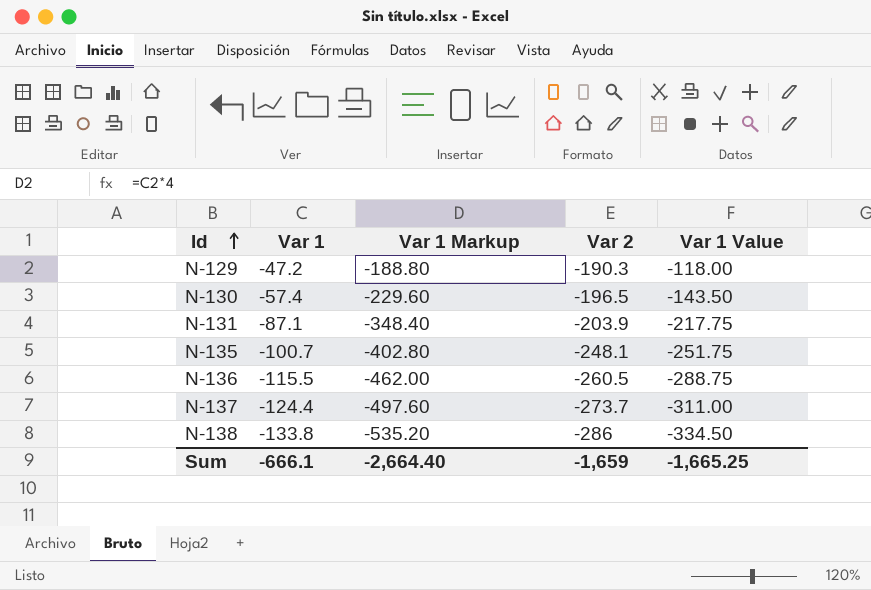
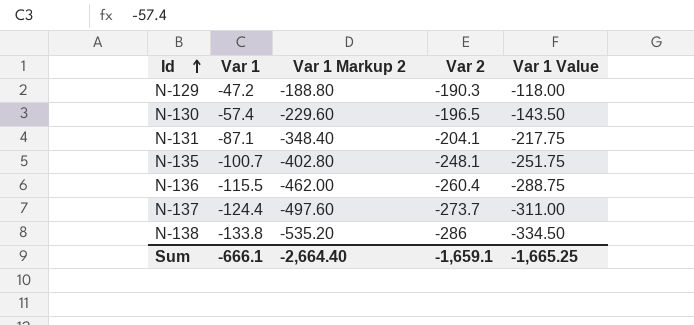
column name: Var 1 Markup -> Var 1 Markup 2
N-131 | Var 2: -203.9 -> -204.1
N-136 | Var 2: -260.5 -> -260.4
Sum | Var 2: -1,659 -> -1,659.1

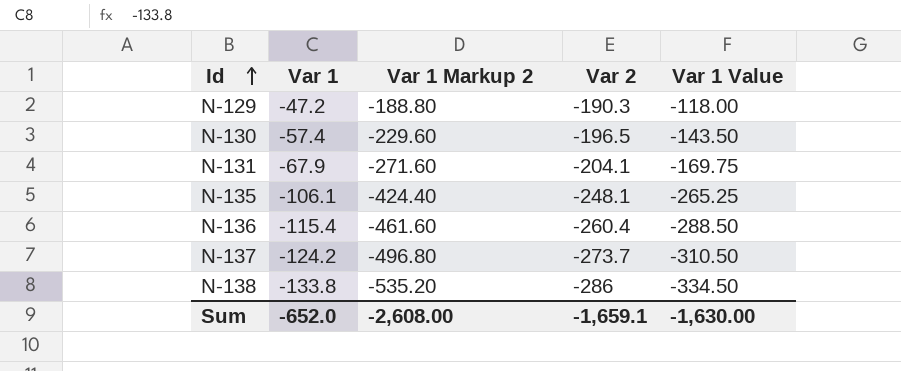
N-131 | Var 1: -87.1 -> -67.9
N-131 | Var 1 Markup 2: -348.40 -> -271.60
N-131 | Var 1 Value: -217.75 -> -169.75
N-135 | Var 1: -100.7 -> -106.1
N-135 | Var 1 Markup 2: -402.80 -> -424.40
N-135 | Var 1 Value: -251.75 -> -265.25
N-136 | Var 1: -115.5 -> -115.4
N-136 | Var 1 Markup 2: -462.00 -> -461.60
N-136 | Var 1 Value: -288.75 -> -288.50
N-137 | Var 1: -124.4 -> -124.2
N-137 | Var 1 Markup 2: -497.60 -> -496.80
N-137 | Var 1 Value: -311.00 -> -310.50
Sum | Var 1: -666.1 -> -652.0
Sum | Var 1 Markup 2: -2,664.40 -> -2,608.00
Sum | Var 1 Value: -1,665.25 -> -1,630.00

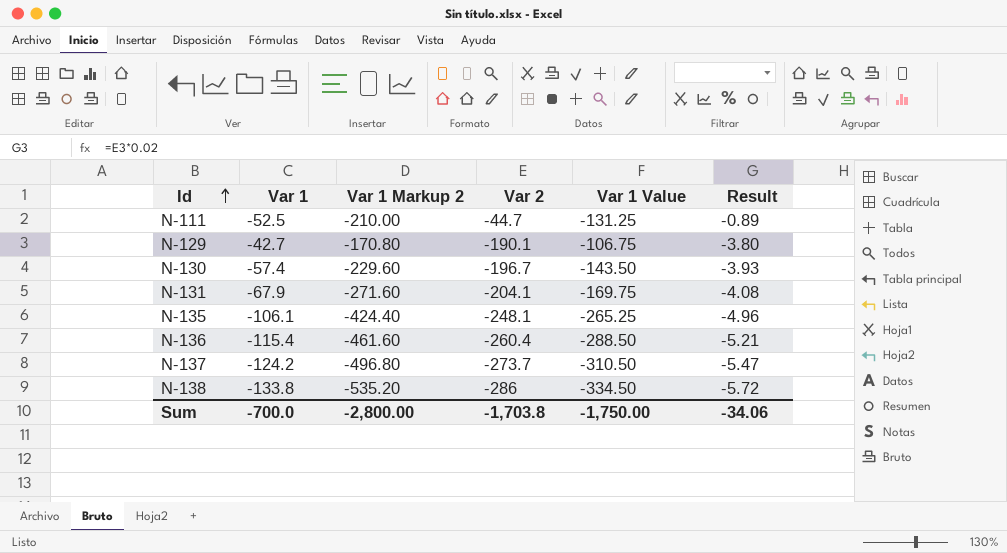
column Result | formula: none -> [Var 2] * 0.02
row N-111: none -> -52.5 | -210.00 | -44.7 | -131.25 | -0.89
N-129 | Var 1: -47.2 -> -42.7
N-129 | Var 1 Markup 2: -188.80 -> -170.80
N-129 | Var 2: -190.3 -> -190.1
N-129 | Var 1 Value: -118.00 -> -106.75
N-130 | Var 2: -196.5 -> -196.7
Sum | Var 1: -652.0 -> -700.0
Sum | Var 1 Markup 2: -2,608.00 -> -2,800.00
Sum | Var 2: -1,659.1 -> -1,703.8
Sum | Var 1 Value: -1,630.00 -> -1,750.00

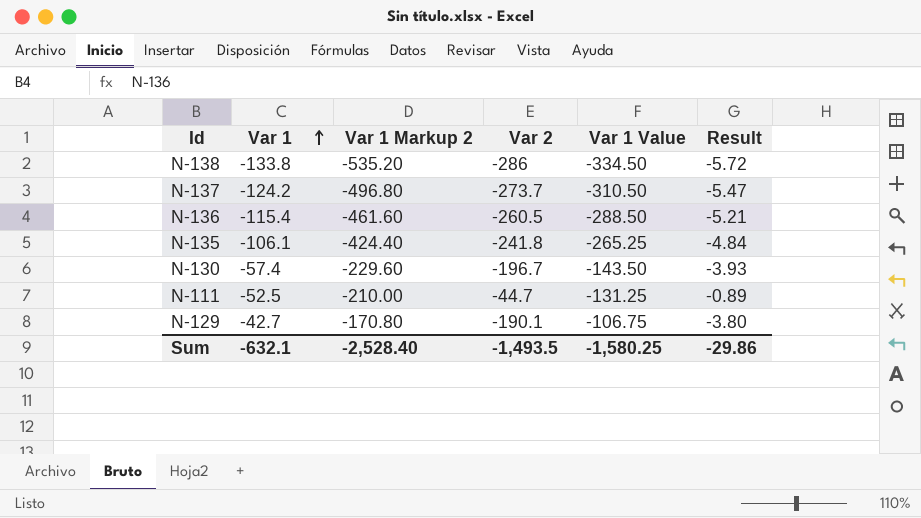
row order: Id ascending -> Var 1 ascending
row N-131: -67.9 | -271.60 | -204.1 | -169.75 | -4.08 -> none
N-136 | Var 2: -260.4 -> -260.5
N-135 | Var 2: -248.1 -> -241.8
N-135 | Result: -4.96 -> -4.84
Sum | Var 1: -700.0 -> -632.1
Sum | Var 1 Markup 2: -2,800.00 -> -2,528.40
Sum | Var 2: -1,703.8 -> -1,493.5
Sum | Var 1 Value: -1,750.00 -> -1,580.25
Sum | Result: -34.06 -> -29.86

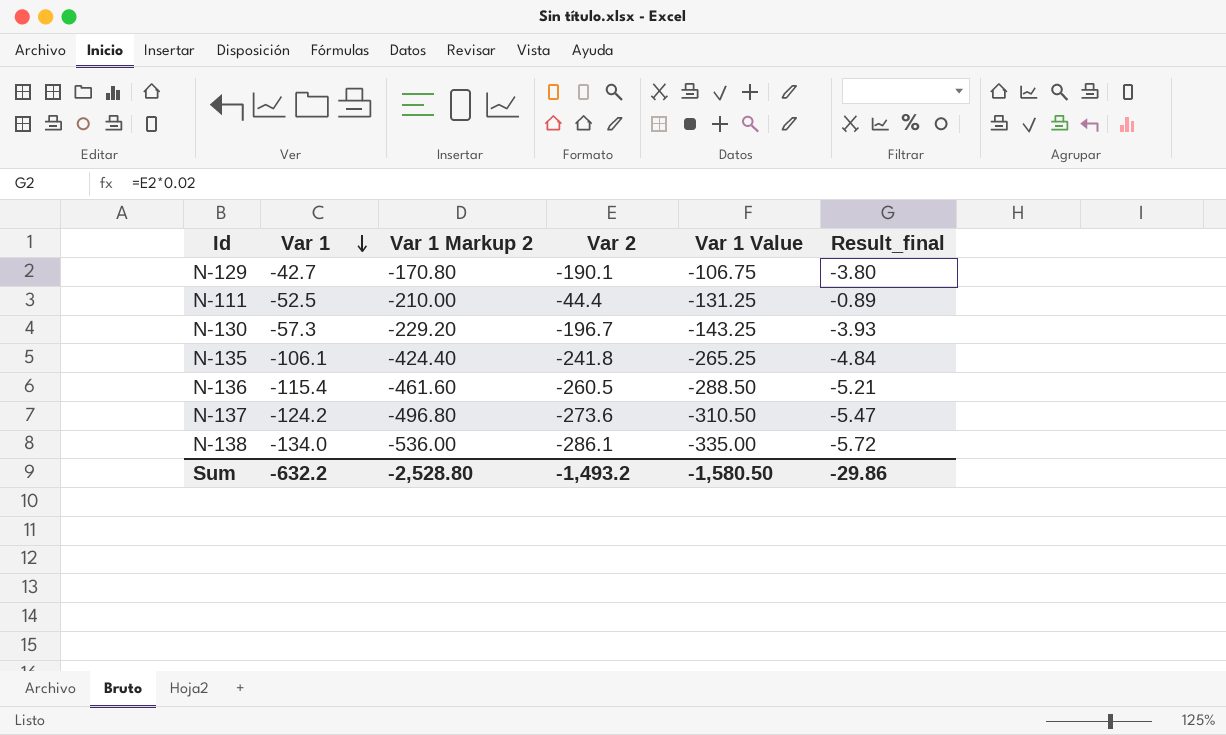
row order: Var 1 ascending -> Var 1 descending
column name: Result -> Result_final
N-111 | Var 2: -44.7 -> -44.4
N-130 | Var 1: -57.4 -> -57.3
N-130 | Var 1 Markup 2: -229.60 -> -229.20
N-130 | Var 1 Value: -143.50 -> -143.25
N-137 | Var 2: -273.7 -> -273.6
N-138 | Var 1: -133.8 -> -134.0
N-138 | Var 1 Markup 2: -535.20 -> -536.00
N-138 | Var 2: -286 -> -286.1
N-138 | Var 1 Value: -334.50 -> -335.00
Sum | Var 1: -632.1 -> -632.2
Sum | Var 1 Markup 2: -2,528.40 -> -2,528.80
Sum | Var 2: -1,493.5 -> -1,493.2
Sum | Var 1 Value: -1,580.25 -> -1,580.50

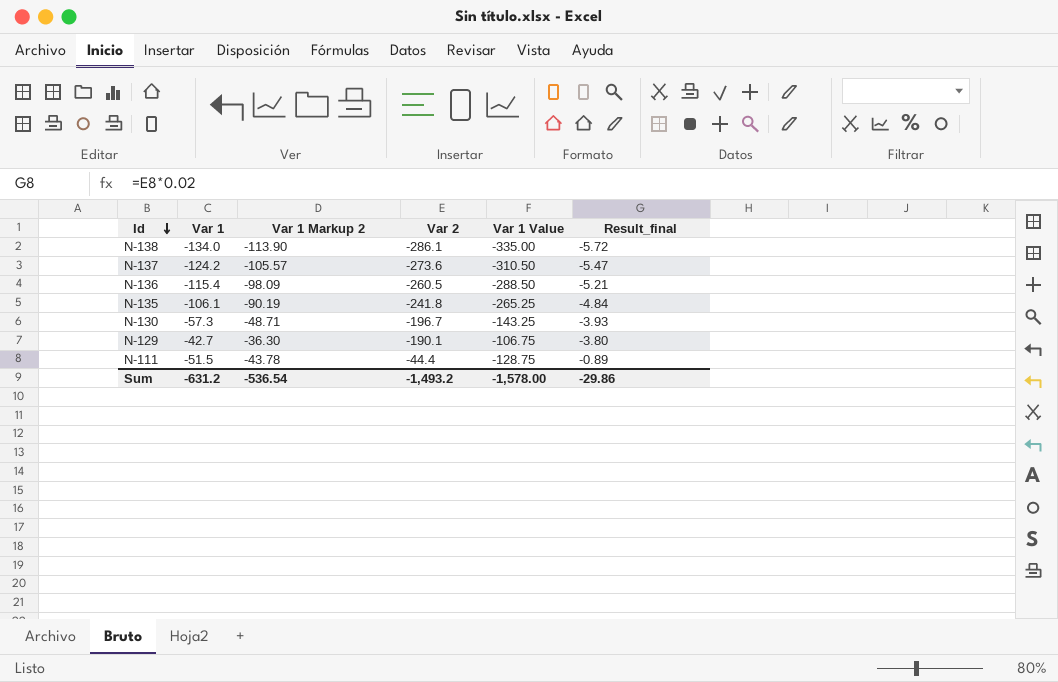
row order: Var 1 descending -> Id descending
column Var 1 Markup 2 | formula: [Var 1] * 4 -> [Var 1] * 0.85
N-111 | Var 1: -52.5 -> -51.5
N-111 | Var 1 Value: -131.25 -> -128.75
Sum | Var 1: -632.2 -> -631.2
Sum | Var 1 Markup 2: -2,528.80 -> -536.54
Sum | Var 1 Value: -1,580.50 -> -1,578.00

